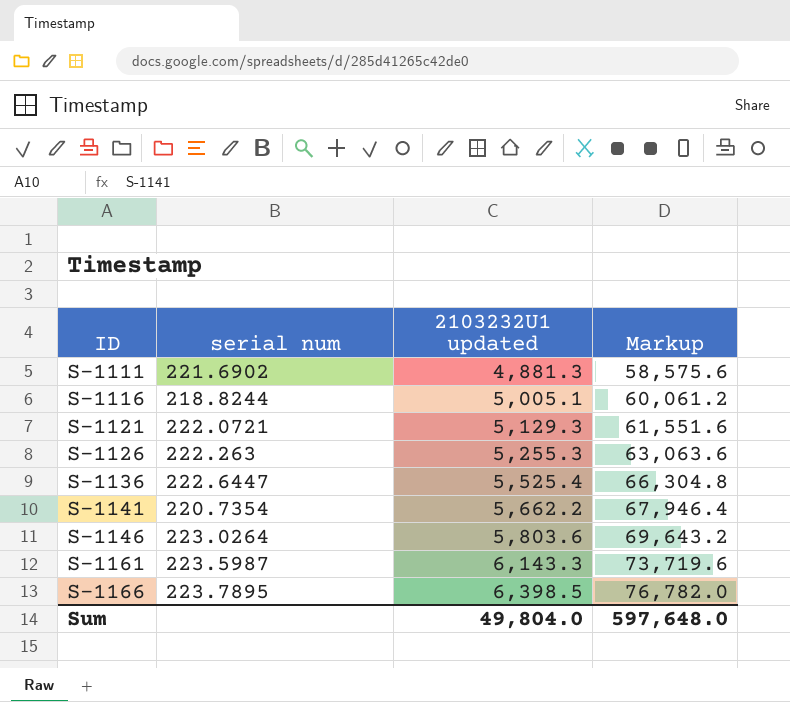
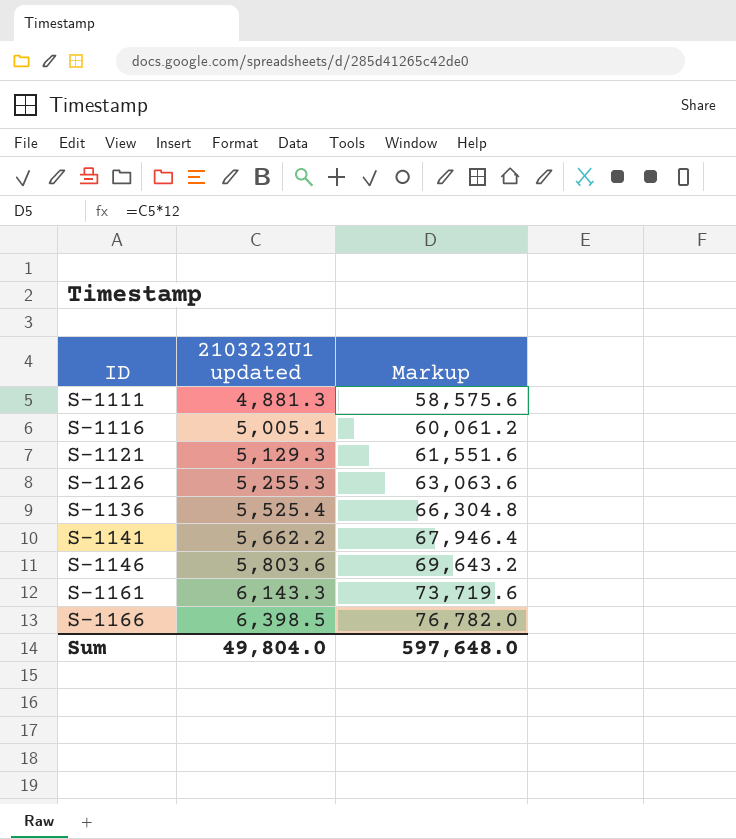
column serial num | position: 2 -> none

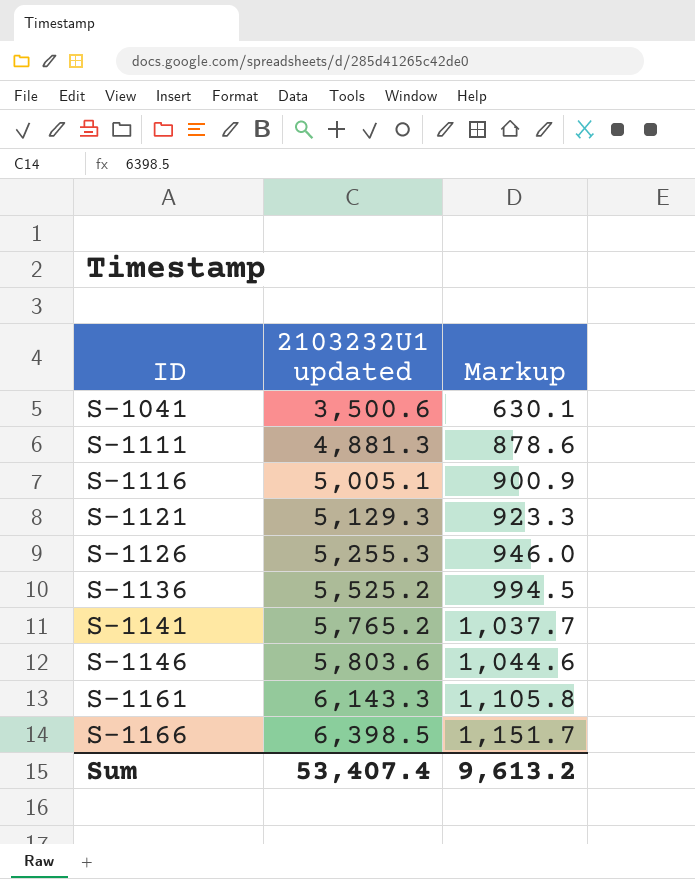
column Markup | formula: [2103232U1 updated] * 12 -> [2103232U1 updated] * 0.18
row S-1041: none -> 3,500.6 | 630.1
S-1136 | 2103232U1 updated: 5,525.4 -> 5,525.2
S-1141 | 2103232U1 updated: 5,662.2 -> 5,765.2
Sum | 2103232U1 updated: 49,804.0 -> 53,407.4
Sum | Markup: 597,648.0 -> 9,613.2

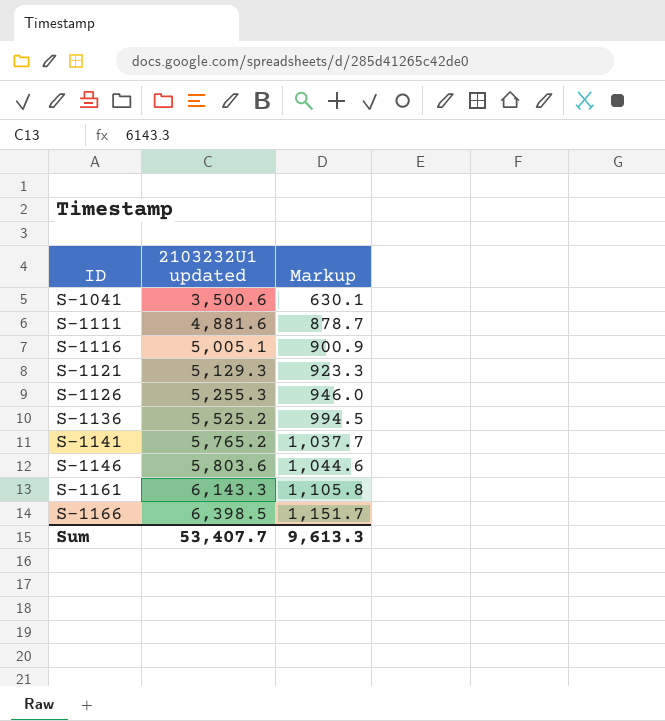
S-1111 | 2103232U1 updated: 4,881.3 -> 4,881.6
S-1111 | Markup: 878.6 -> 878.7
Sum | 2103232U1 updated: 53,407.4 -> 53,407.7
Sum | Markup: 9,613.2 -> 9,613.3

